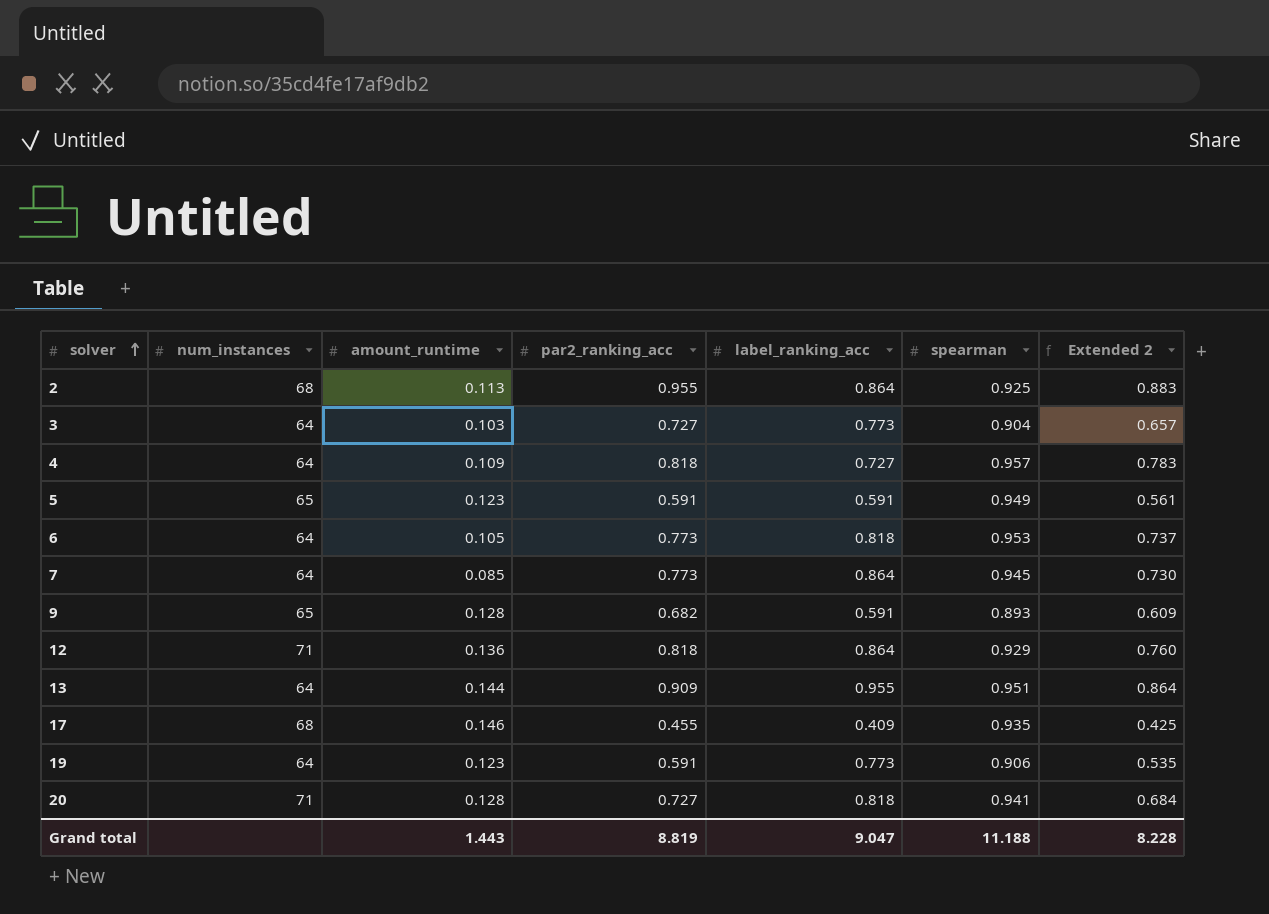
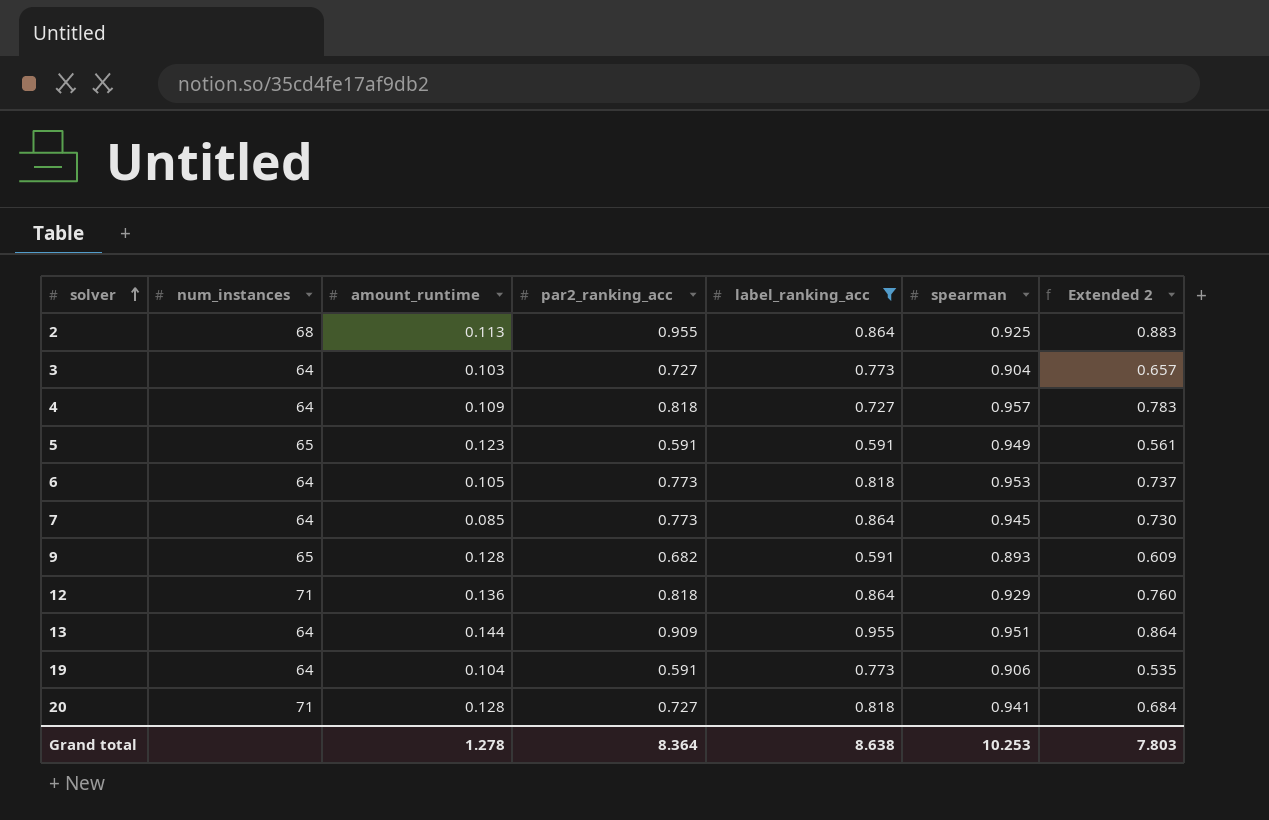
filter: none -> label_ranking_acc != 0.409
19 | amount_runtime: 0.123 -> 0.104
Grand total | amount_runtime: 1.443 -> 1.278
Grand total | par2_ranking_acc: 8.819 -> 8.364
Grand total | label_ranking_acc: 9.047 -> 8.638
Grand total | spearman: 11.188 -> 10.253
Grand total | Extended 2: 8.228 -> 7.803

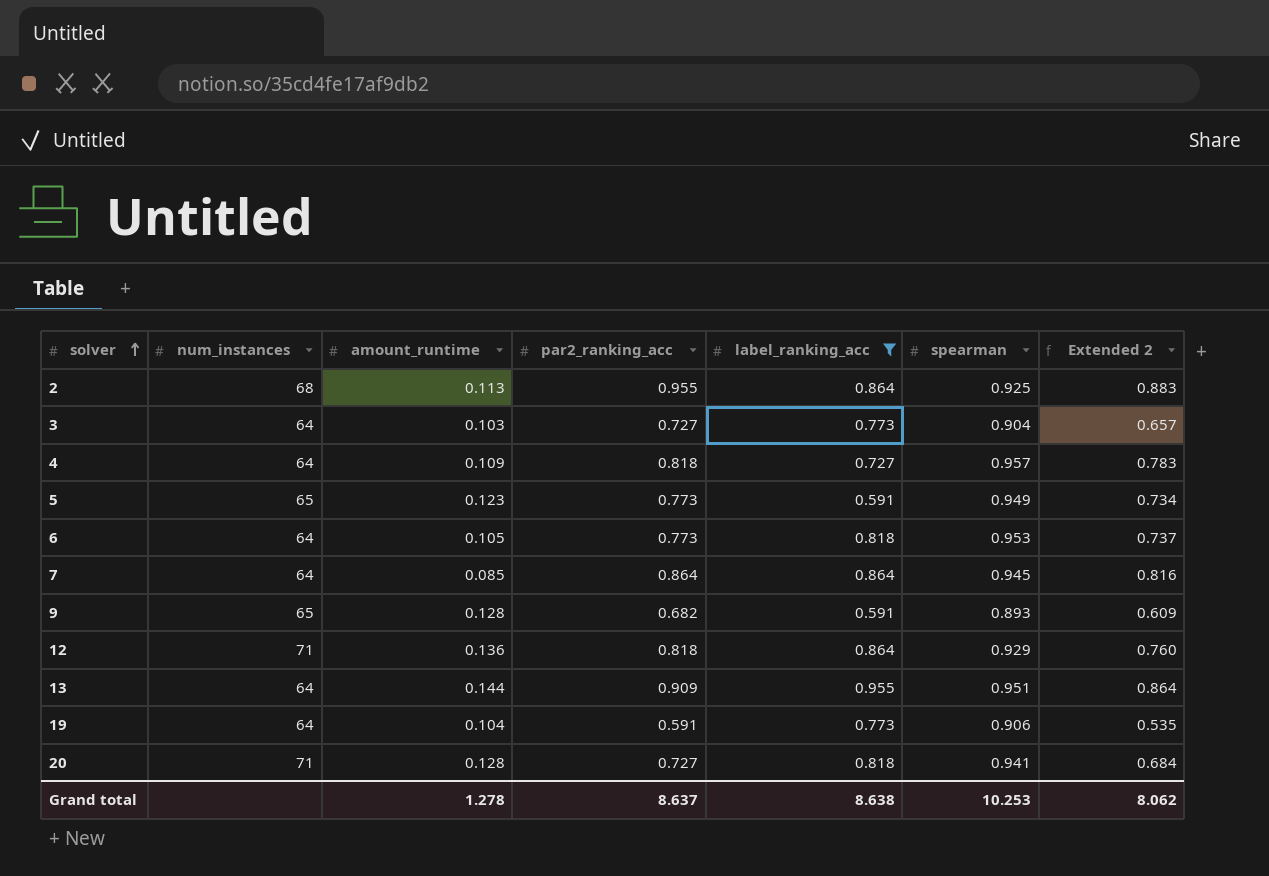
5 | par2_ranking_acc: 0.591 -> 0.773
5 | Extended 2: 0.561 -> 0.734
7 | par2_ranking_acc: 0.773 -> 0.864
7 | Extended 2: 0.730 -> 0.816
Grand total | par2_ranking_acc: 8.364 -> 8.637
Grand total | Extended 2: 7.803 -> 8.062

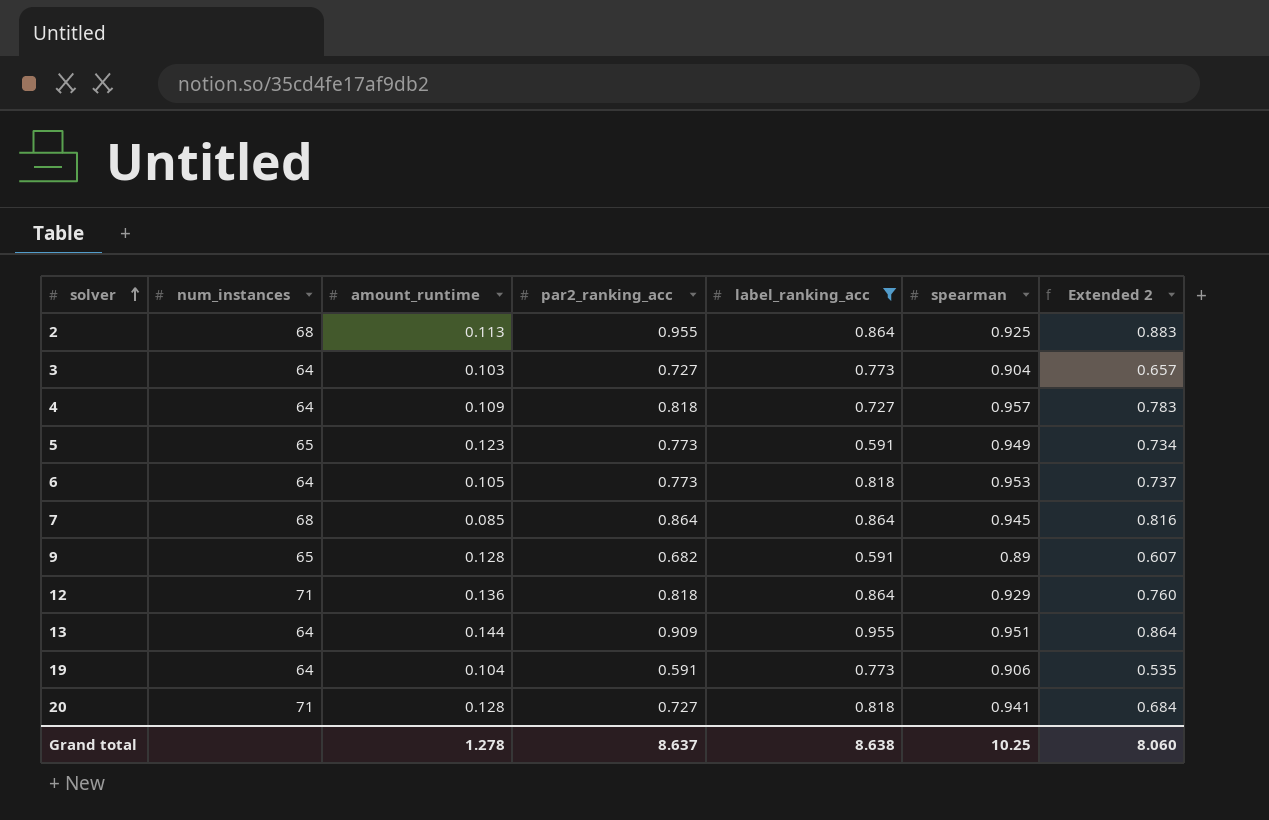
7 | num_instances: 64 -> 68
9 | spearman: 0.893 -> 0.89
9 | Extended 2: 0.609 -> 0.607
Grand total | spearman: 10.253 -> 10.25
Grand total | Extended 2: 8.062 -> 8.060

